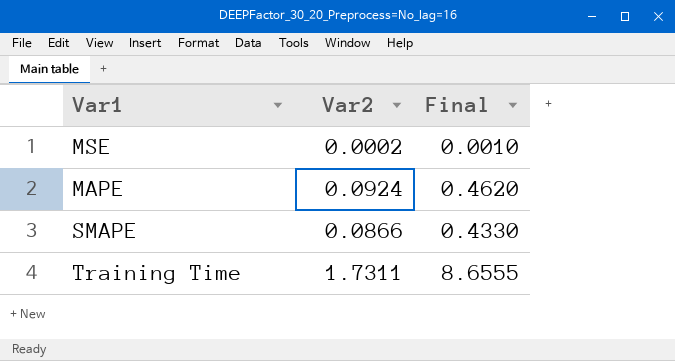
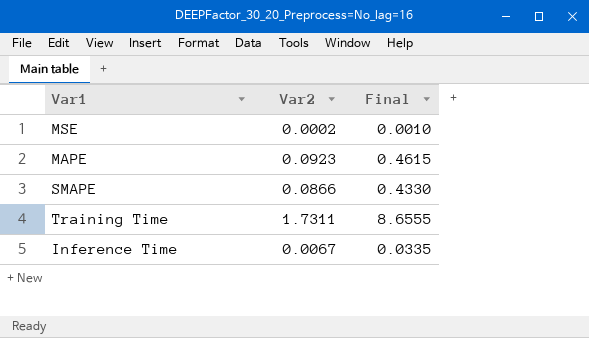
MAPE | Var2: 0.0924 -> 0.0923
MAPE | Final: 0.4620 -> 0.4615
row Inference Time: none -> 0.0067 | 0.0335

